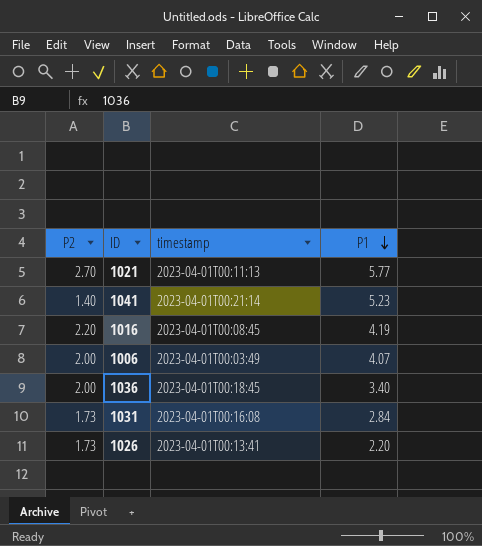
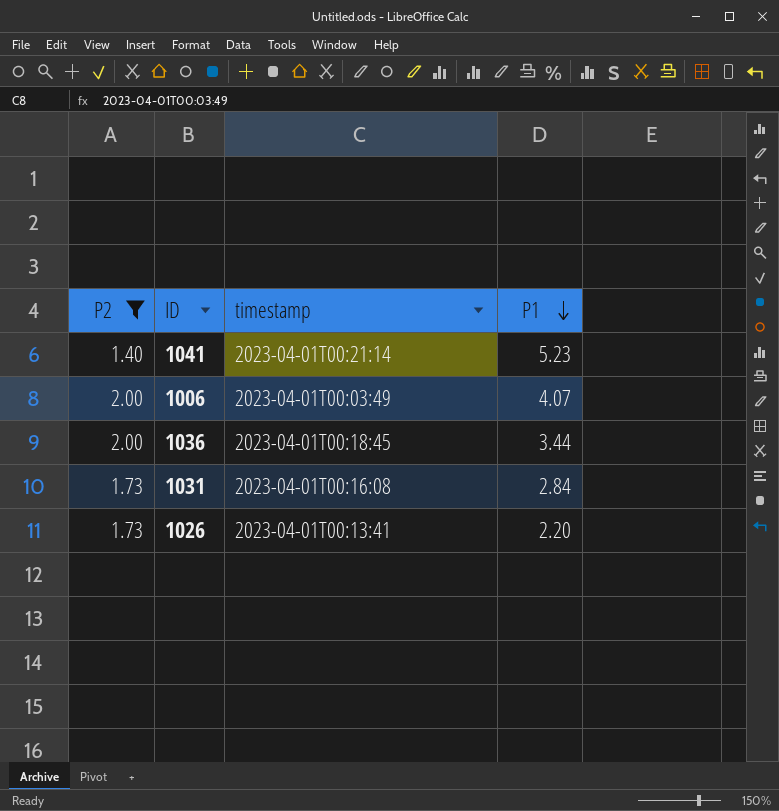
filter: none -> P2 <= 2.00
1036 | P1: 3.40 -> 3.44

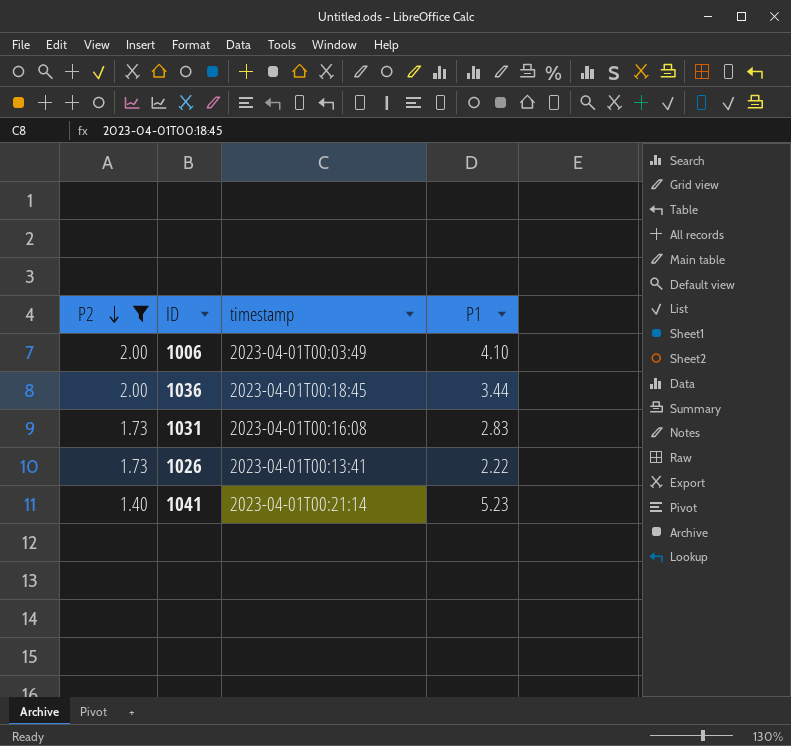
row order: P1 descending -> P2 descending
1006 | P1: 4.07 -> 4.10
1031 | P1: 2.84 -> 2.83
1026 | P1: 2.20 -> 2.22

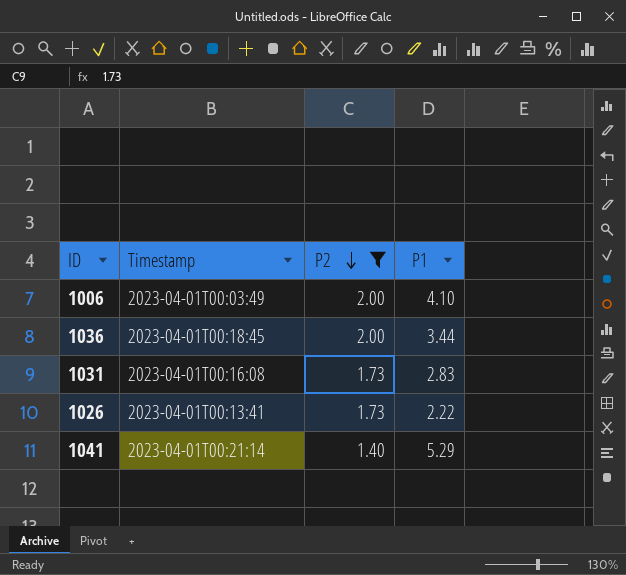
column name: timestamp -> Timestamp
column P2 | position: 1 -> 3
1041 | P1: 5.23 -> 5.29

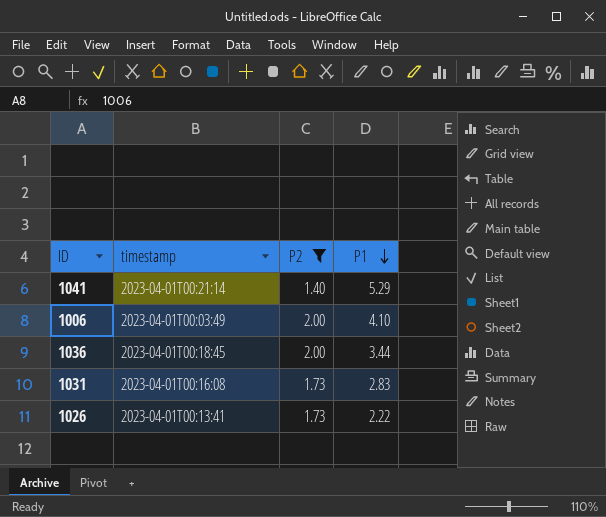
row order: P2 descending -> P1 descending
column name: Timestamp -> timestamp

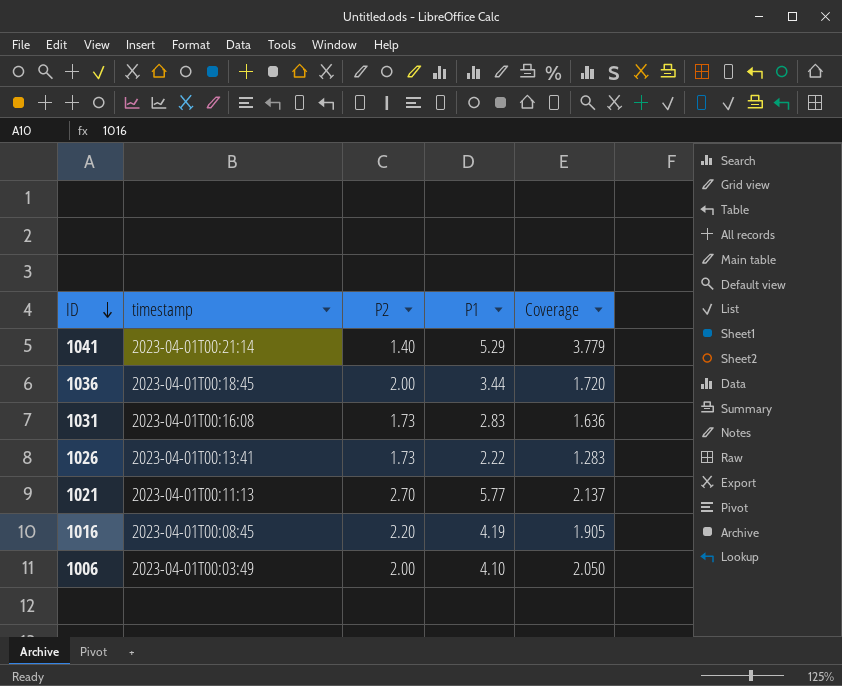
filter: P2 <= 2.00 -> none
row order: P1 descending -> ID descending
column Coverage | formula: none -> [P1] / [P2]

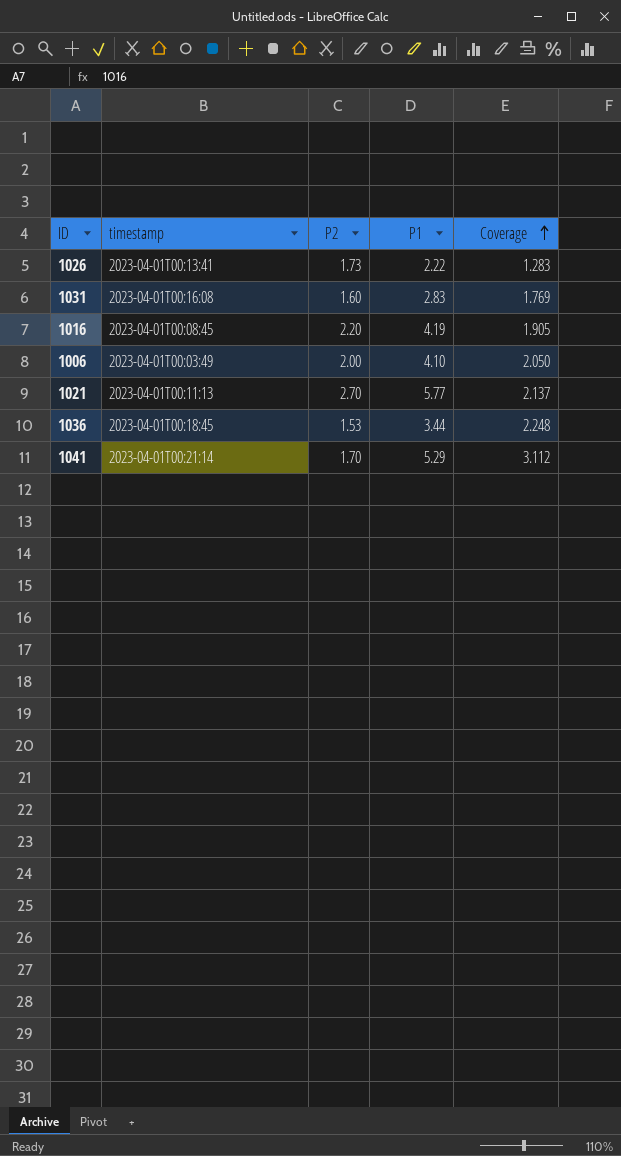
row order: ID descending -> Coverage ascending
1031 | P2: 1.73 -> 1.60
1031 | Coverage: 1.636 -> 1.769
1036 | P2: 2.00 -> 1.53
1036 | Coverage: 1.720 -> 2.248
1041 | P2: 1.40 -> 1.70
1041 | Coverage: 3.779 -> 3.112

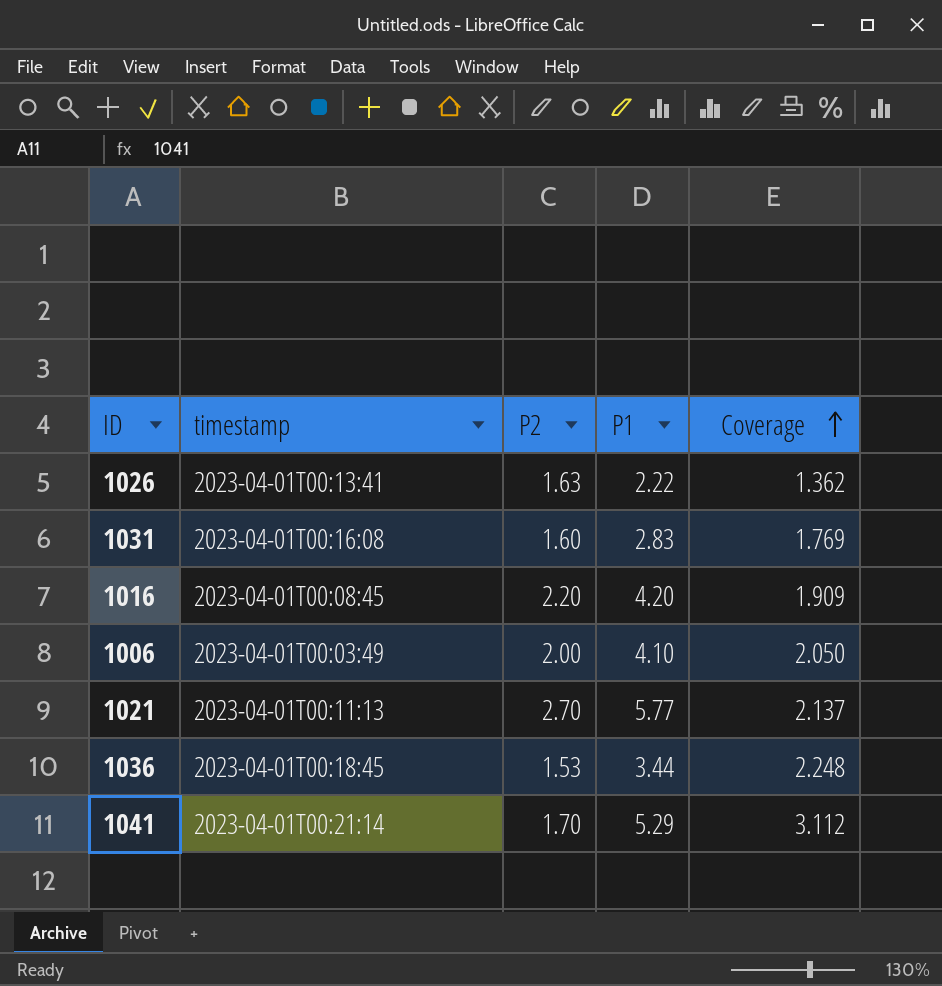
1026 | P2: 1.73 -> 1.63
1026 | Coverage: 1.283 -> 1.362
1016 | P1: 4.19 -> 4.20
1016 | Coverage: 1.905 -> 1.909

